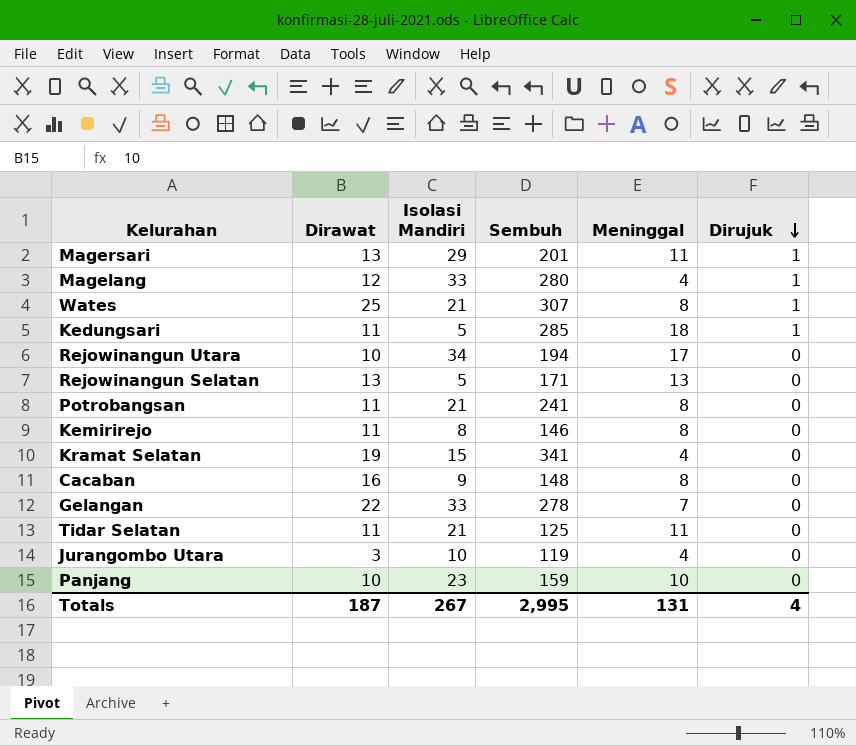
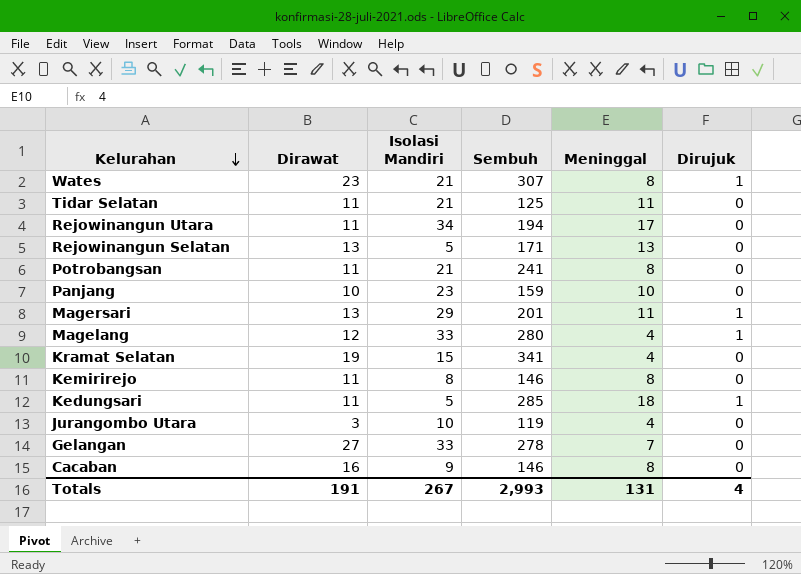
row order: Dirujuk descending -> Kelurahan descending
Wates | Dirawat: 25 -> 23
Rejowinangun Utara | Dirawat: 10 -> 11
Gelangan | Dirawat: 22 -> 27
Cacaban | Sembuh: 148 -> 146
Totals | Dirawat: 187 -> 191
Totals | Sembuh: 2,995 -> 2,993

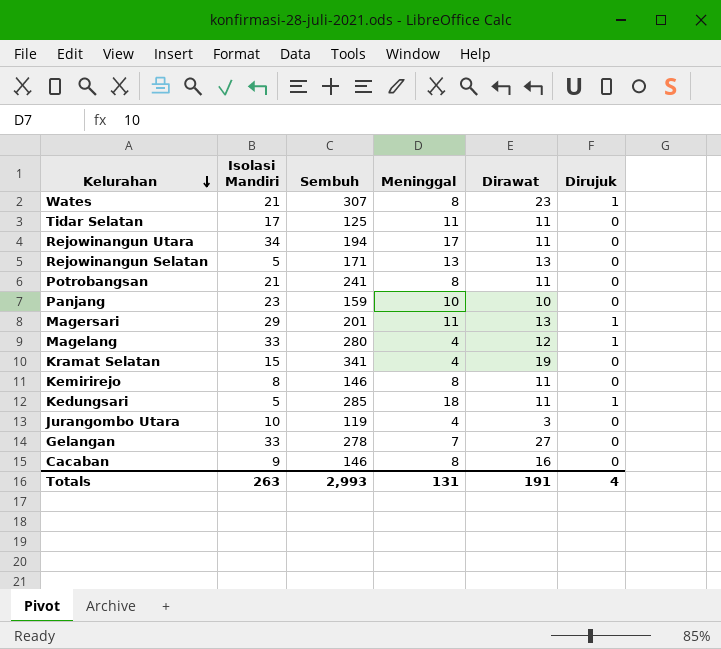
column Dirawat | position: 2 -> 5
Tidar Selatan | Isolasi Mandiri: 21 -> 17
Totals | Isolasi Mandiri: 267 -> 263

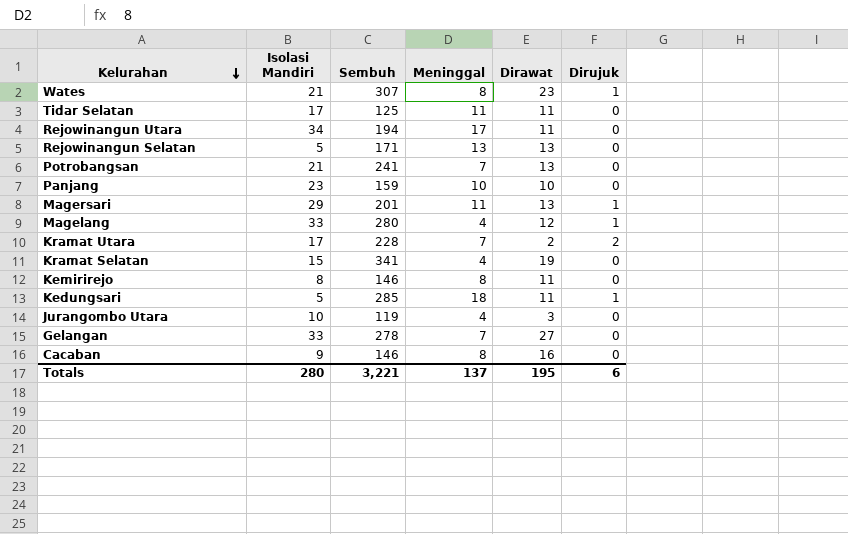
Potrobangsan | Meninggal: 8 -> 7
Potrobangsan | Dirawat: 11 -> 13
row Kramat Utara: none -> 17 | 228 | 7 | 2 | 2
Totals | Isolasi Mandiri: 263 -> 280
Totals | Sembuh: 2,993 -> 3,221
Totals | Meninggal: 131 -> 137
Totals | Dirawat: 191 -> 195
Totals | Dirujuk: 4 -> 6

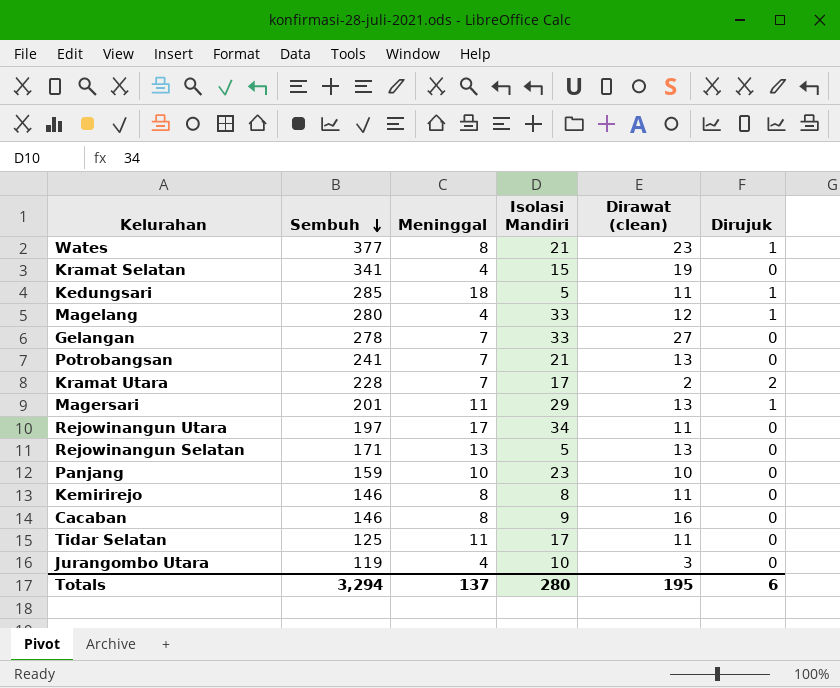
row order: Kelurahan descending -> Sembuh descending
column Isolasi Mandiri | position: 2 -> 4
column name: Dirawat -> Dirawat (clean)
Wates | Sembuh: 307 -> 377
Rejowinangun Utara | Sembuh: 194 -> 197
Totals | Sembuh: 3,221 -> 3,294

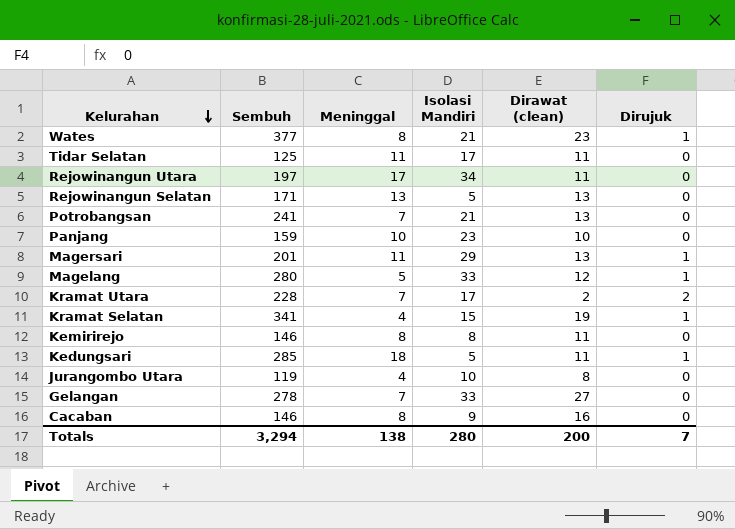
row order: Sembuh descending -> Kelurahan descending
Magelang | Meninggal: 4 -> 5
Kramat Selatan | Dirujuk: 0 -> 1
Jurangombo Utara | Dirawat (clean): 3 -> 8
Totals | Meninggal: 137 -> 138
Totals | Dirawat (clean): 195 -> 200
Totals | Dirujuk: 6 -> 7

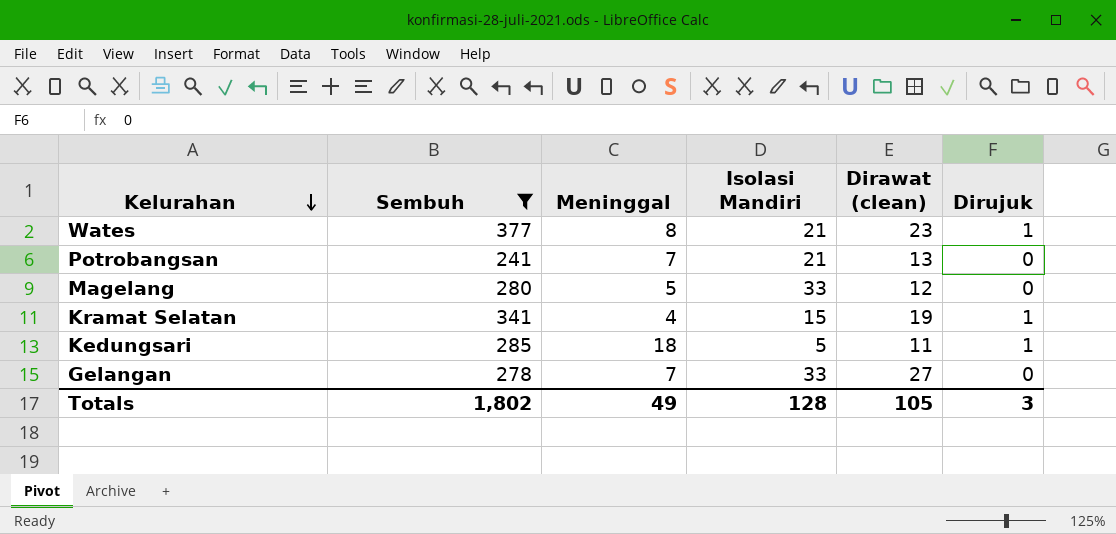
filter: none -> Sembuh >= 241
Magelang | Dirujuk: 1 -> 0
Totals | Sembuh: 3,294 -> 1,802
Totals | Meninggal: 138 -> 49
Totals | Isolasi Mandiri: 280 -> 128
Totals | Dirawat (clean): 200 -> 105
Totals | Dirujuk: 7 -> 3

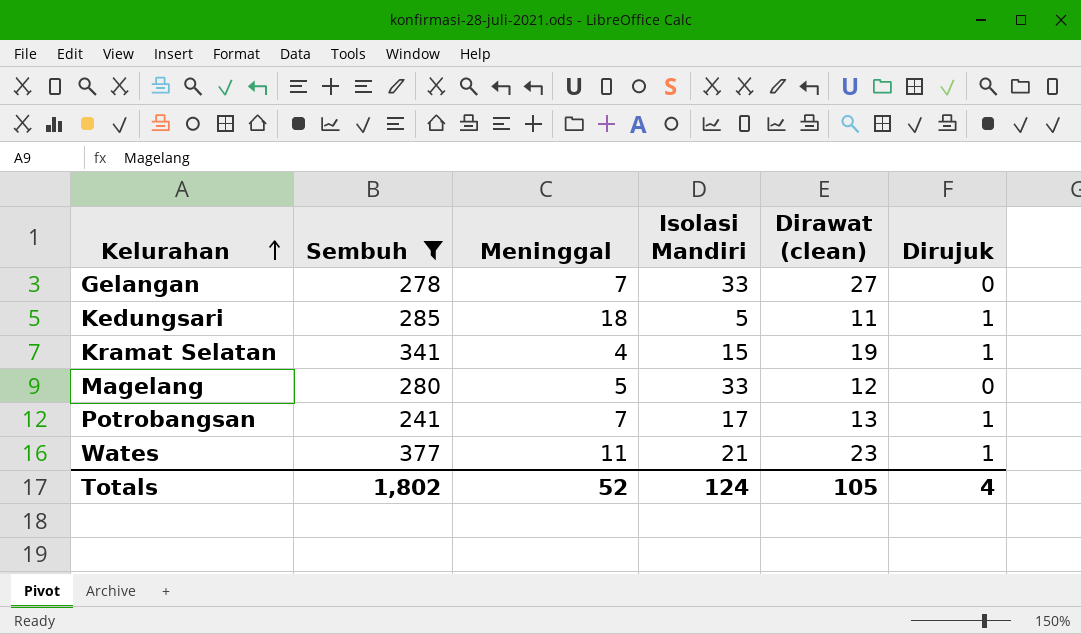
row order: Kelurahan descending -> Kelurahan ascending
Potrobangsan | Isolasi Mandiri: 21 -> 17
Potrobangsan | Dirujuk: 0 -> 1
Wates | Meninggal: 8 -> 11
Totals | Meninggal: 49 -> 52
Totals | Isolasi Mandiri: 128 -> 124
Totals | Dirujuk: 3 -> 4

